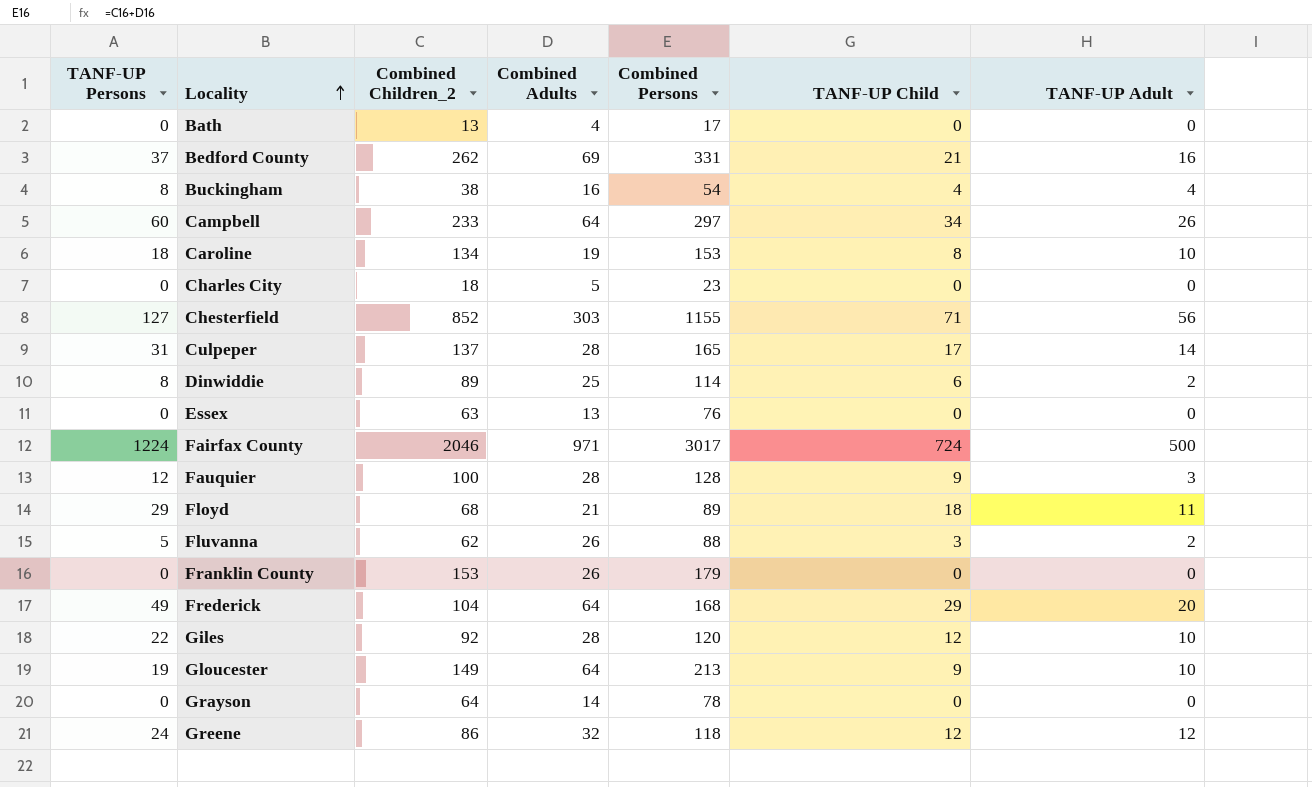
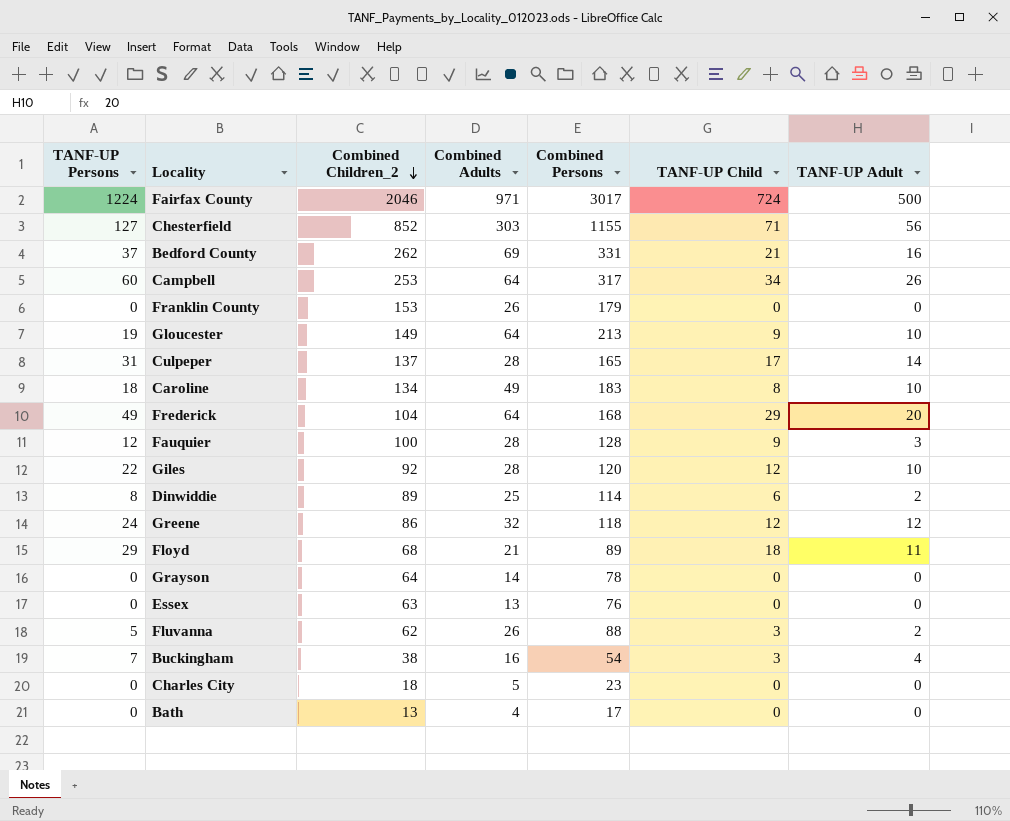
row order: Locality ascending -> Combined Children_2 descending
Campbell | Combined Children_2: 233 -> 253
Campbell | Combined Persons: 297 -> 317
Caroline | Combined Adults: 19 -> 49
Caroline | Combined Persons: 153 -> 183
Buckingham | TANF-UP Persons: 8 -> 7
Buckingham | TANF-UP Child: 4 -> 3

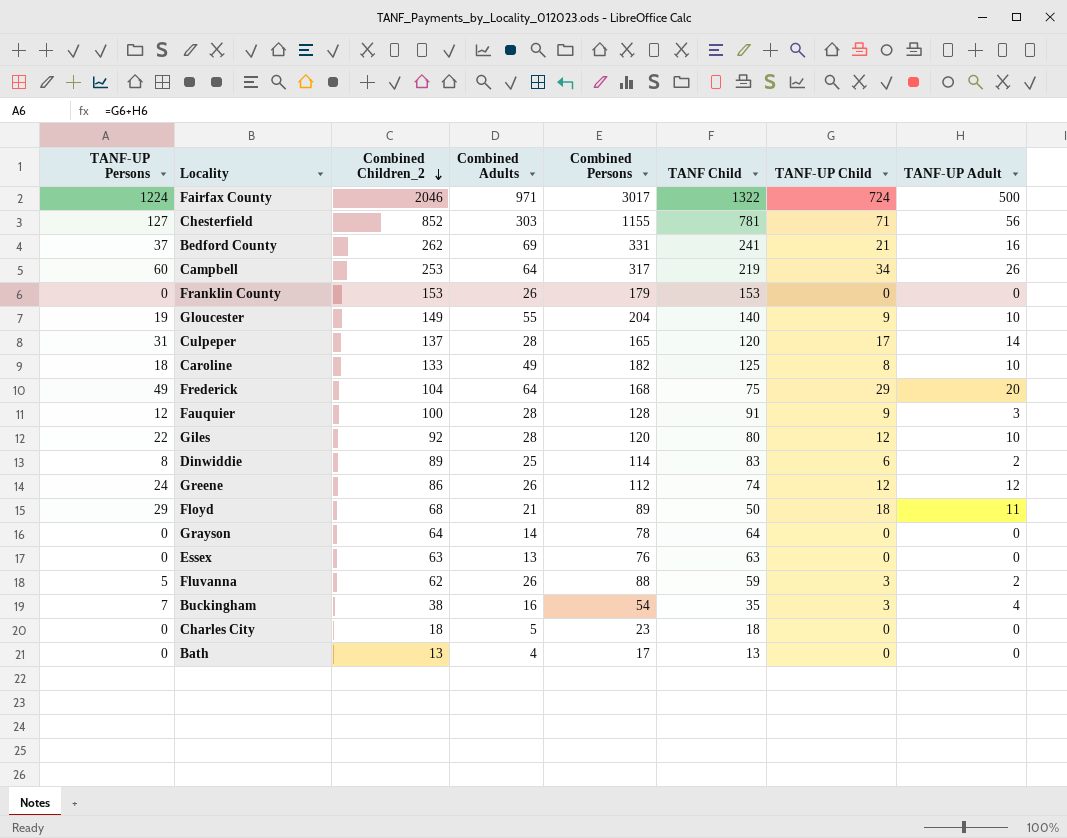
column TANF Child | formula: none -> [Combined Children_2] - [TANF-UP Child]
Gloucester | Combined Adults: 64 -> 55
Gloucester | Combined Persons: 213 -> 204
Caroline | Combined Children_2: 134 -> 133
Caroline | Combined Persons: 183 -> 182
Greene | Combined Adults: 32 -> 26
Greene | Combined Persons: 118 -> 112

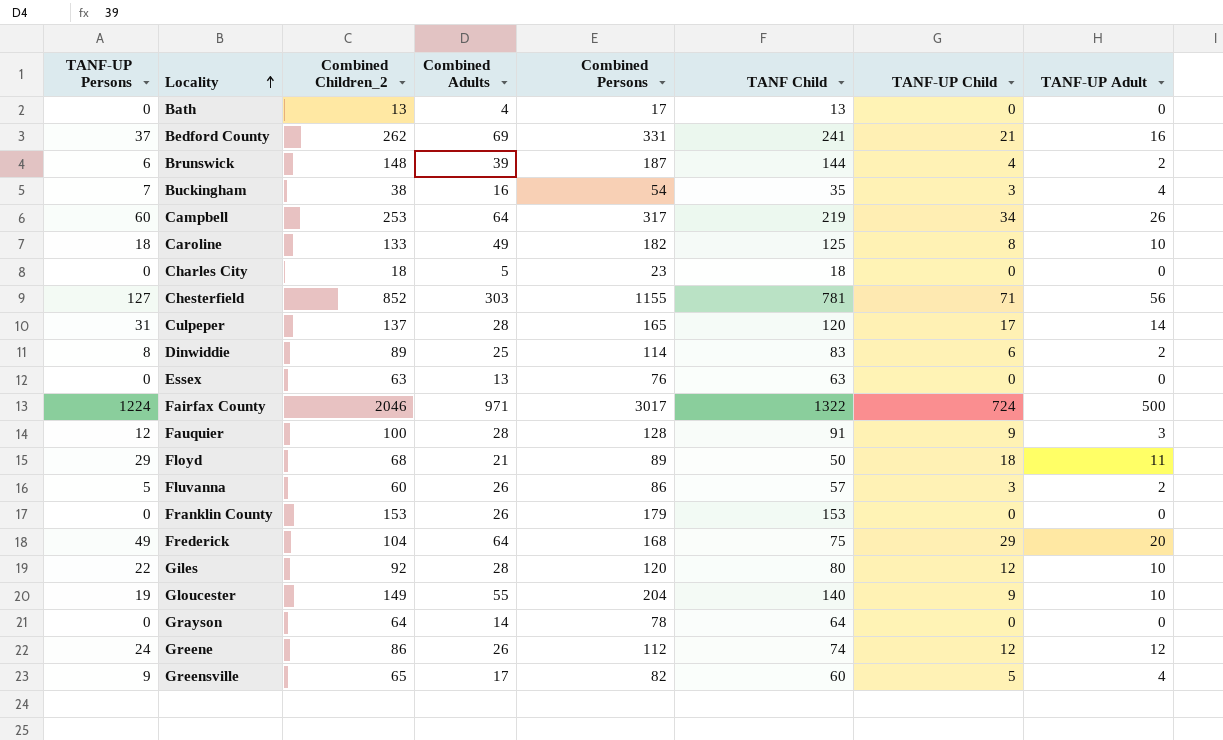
row order: Combined Children_2 descending -> Locality ascending
row Brunswick: none -> 6 | 148 | 39 | 187 | 144 | 4 | 2
Fluvanna | Combined Children_2: 62 -> 60
Fluvanna | Combined Persons: 88 -> 86
Fluvanna | TANF Child: 59 -> 57
row Greensville: none -> 9 | 65 | 17 | 82 | 60 | 5 | 4

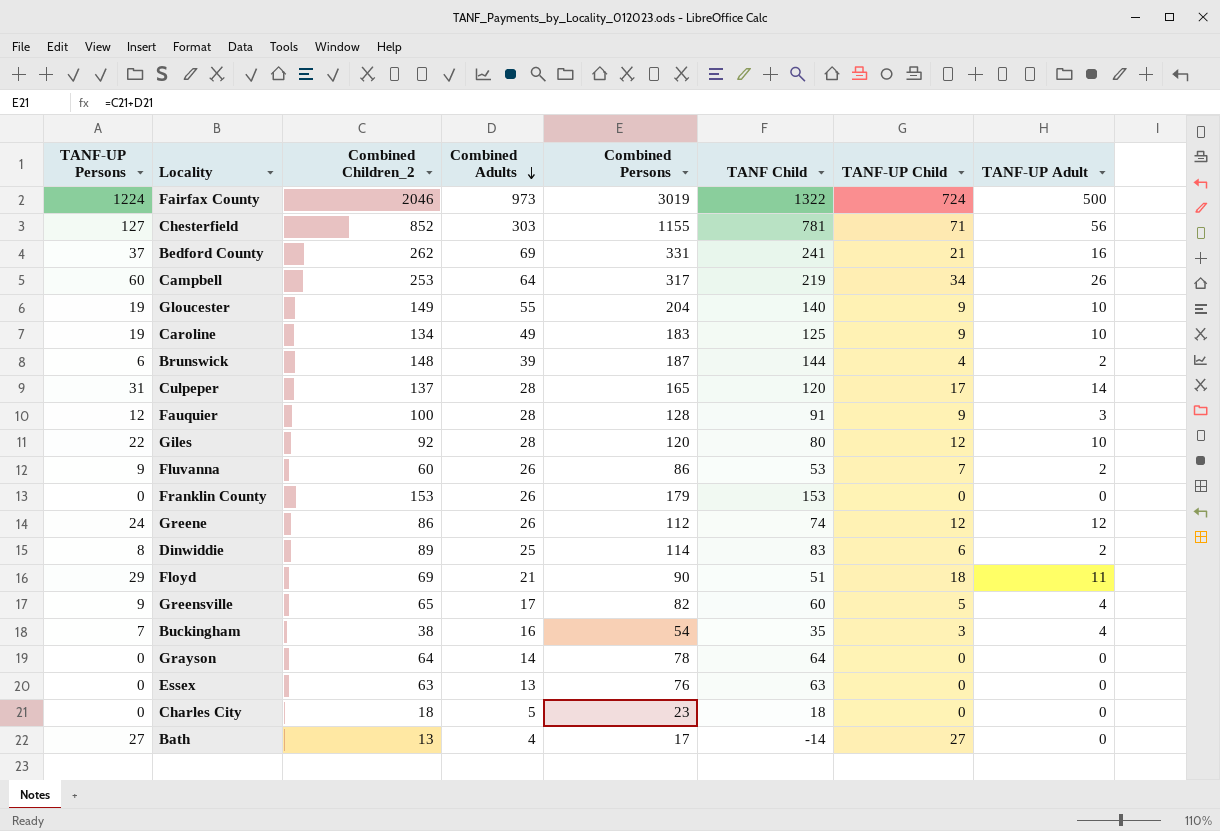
row order: Locality ascending -> Combined Adults descending
row Frederick: 49 | 104 | 64 | 168 | 75 | 29 | 20 -> none
Fairfax County | Combined Adults: 971 -> 973
Fairfax County | Combined Persons: 3017 -> 3019
Caroline | TANF-UP Persons: 18 -> 19
Caroline | Combined Children_2: 133 -> 134
Caroline | Combined Persons: 182 -> 183
Caroline | TANF-UP Child: 8 -> 9
Fluvanna | TANF-UP Persons: 5 -> 9
Fluvanna | TANF Child: 57 -> 53
Fluvanna | TANF-UP Child: 3 -> 7
Floyd | Combined Children_2: 68 -> 69
Floyd | Combined Persons: 89 -> 90
Floyd | TANF Child: 50 -> 51
Bath | TANF-UP Persons: 0 -> 27
Bath | TANF Child: 13 -> -14
Bath | TANF-UP Child: 0 -> 27

